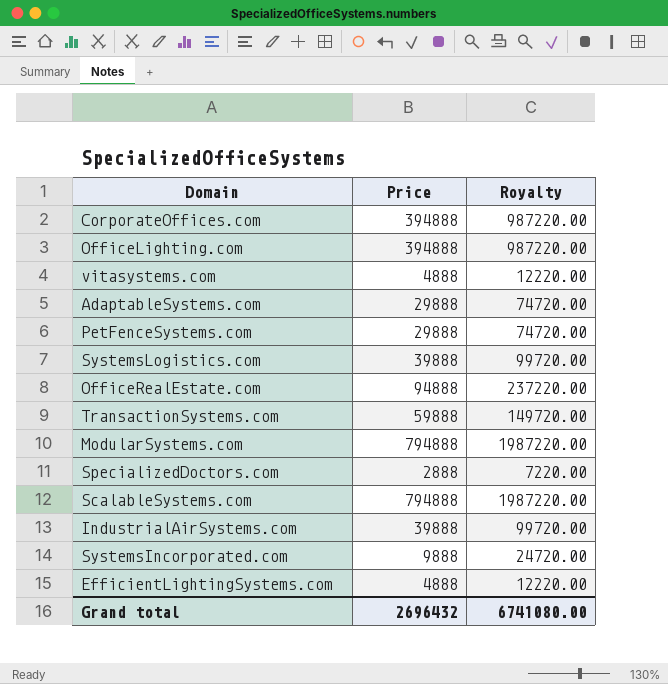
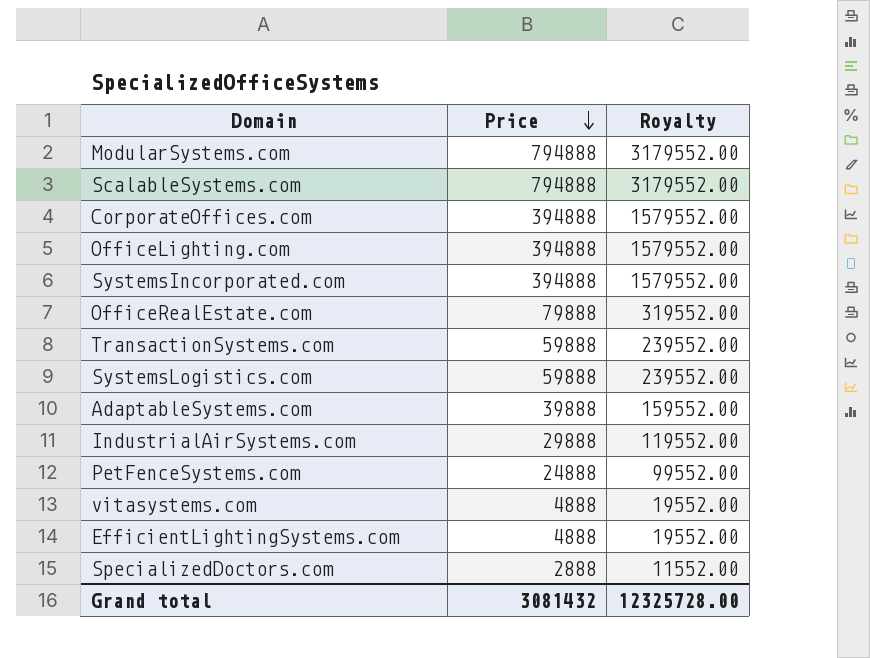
row order: none -> Price descending
column Royalty | formula: [Price] * 2.5 -> [Price] * 4
SystemsIncorporated.com | Price: 9888 -> 394888
OfficeRealEstate.com | Price: 94888 -> 79888
SystemsLogistics.com | Price: 39888 -> 59888
AdaptableSystems.com | Price: 29888 -> 39888
IndustrialAirSystems.com | Price: 39888 -> 29888
PetFenceSystems.com | Price: 29888 -> 24888
Grand total | Price: 2696432 -> 3081432
Grand total | Royalty: 6741080.00 -> 12325728.00

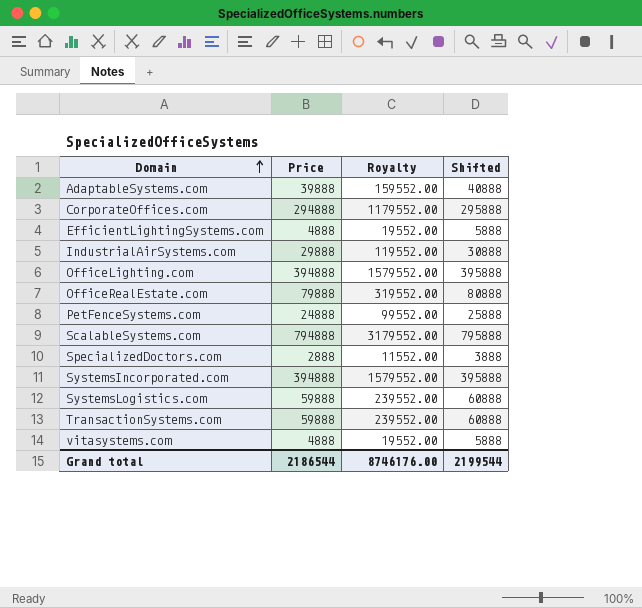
row order: Price descending -> Domain ascending
column Shifted | formula: none -> [Price] + 1000
row ModularSystems.com: 794888 | 3179552.00 -> none
CorporateOffices.com | Price: 394888 -> 294888
CorporateOffices.com | Royalty: 1579552.00 -> 1179552.00
Grand total | Price: 3081432 -> 2186544
Grand total | Royalty: 12325728.00 -> 8746176.00

